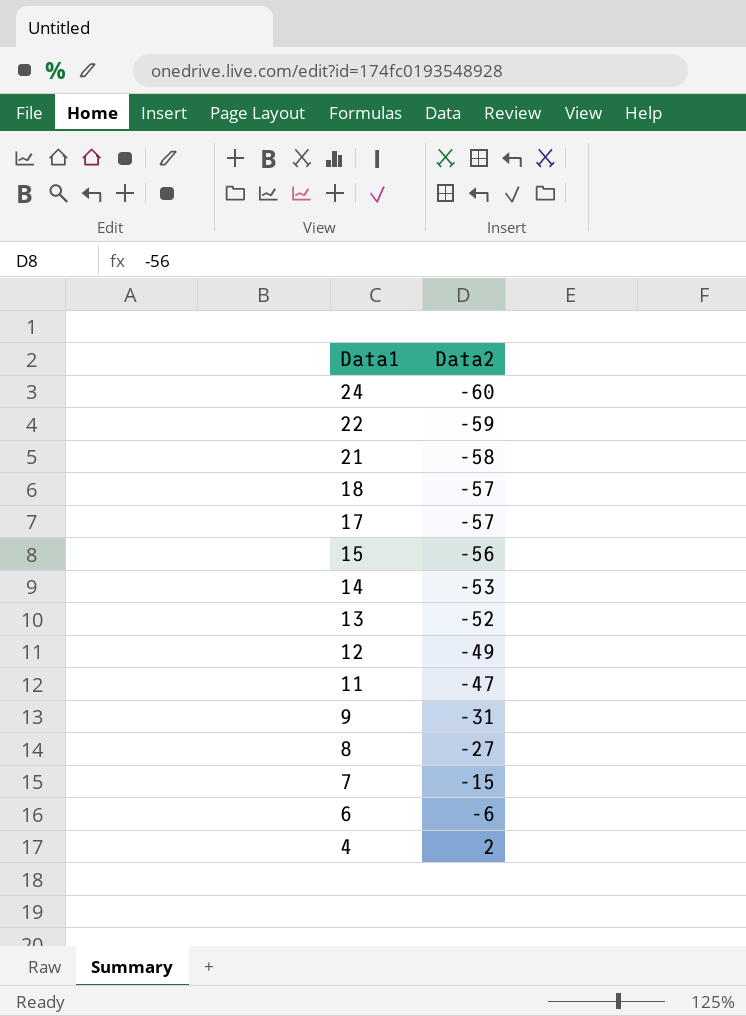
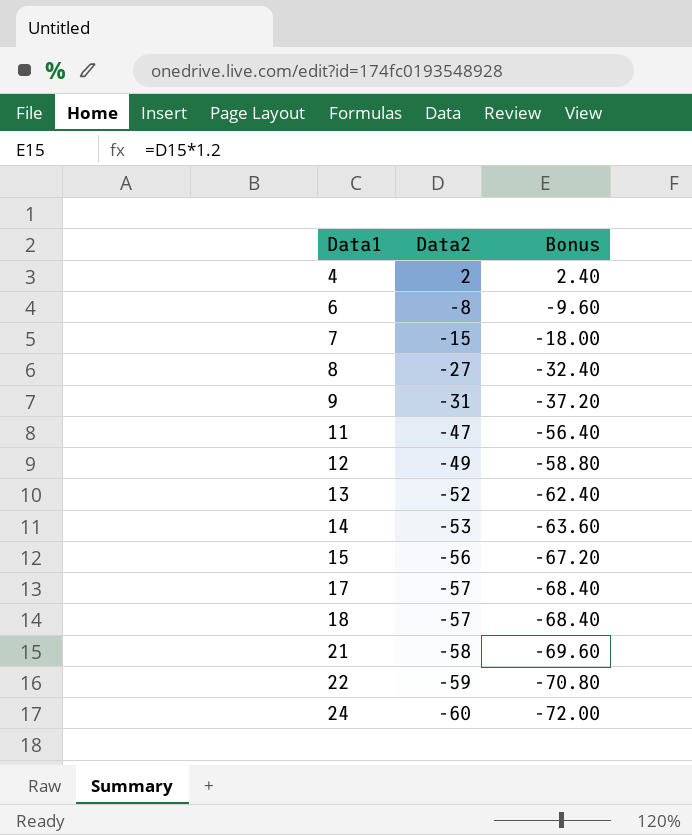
row order: Data1 descending -> Data1 ascending
column Bonus | formula: none -> [Data2] * 1.2
6 | Data2: -6 -> -8

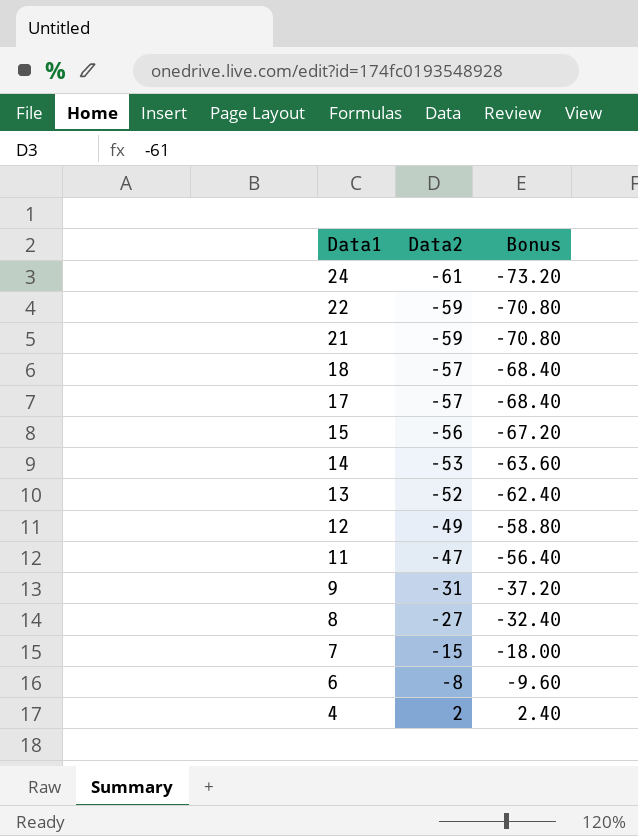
row order: Data1 ascending -> Data1 descending
24 | Data2: -60 -> -61
24 | Bonus: -72.00 -> -73.20
21 | Data2: -58 -> -59
21 | Bonus: -69.60 -> -70.80

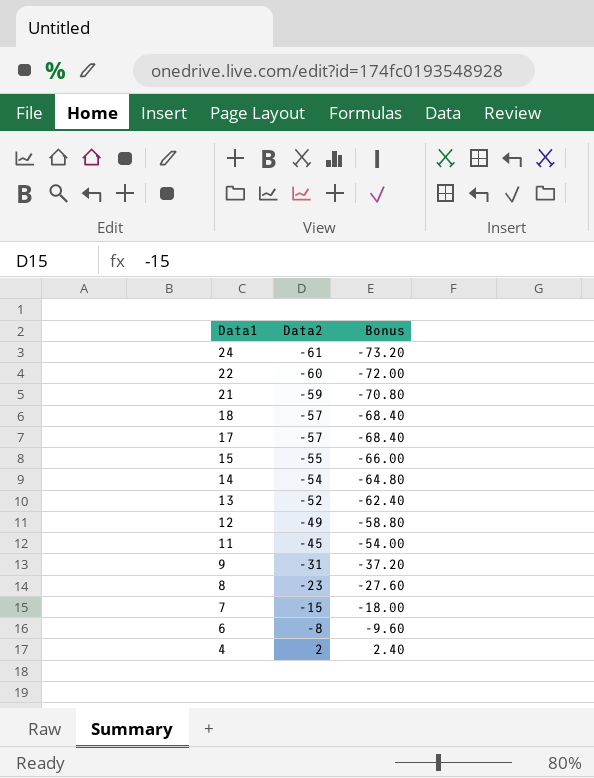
22 | Data2: -59 -> -60
22 | Bonus: -70.80 -> -72.00
15 | Data2: -56 -> -55
15 | Bonus: -67.20 -> -66.00
14 | Data2: -53 -> -54
14 | Bonus: -63.60 -> -64.80
11 | Data2: -47 -> -45
11 | Bonus: -56.40 -> -54.00
8 | Data2: -27 -> -23
8 | Bonus: -32.40 -> -27.60

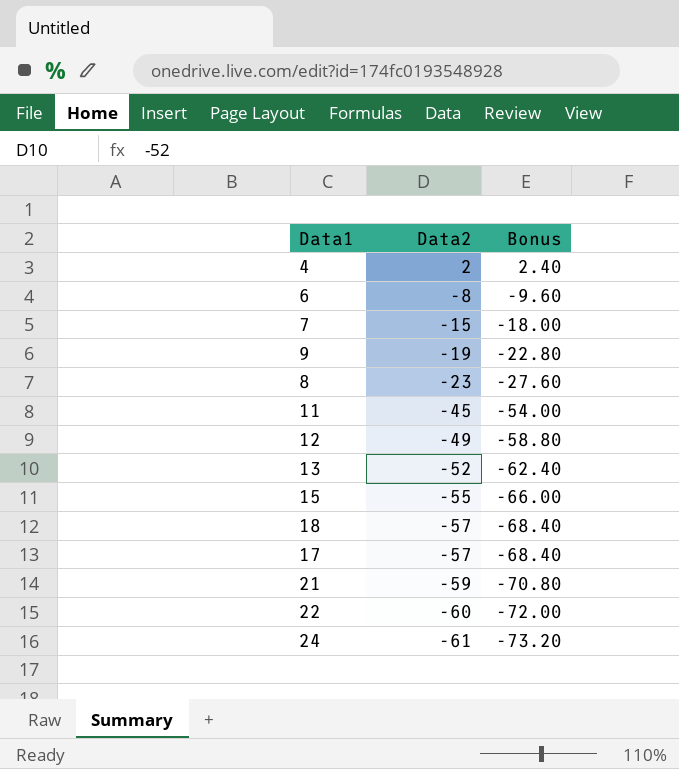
row order: Data1 descending -> Data2 descending
row 14: -54 | -64.80 -> none
9 | Data2: -31 -> -19
9 | Bonus: -37.20 -> -22.80

